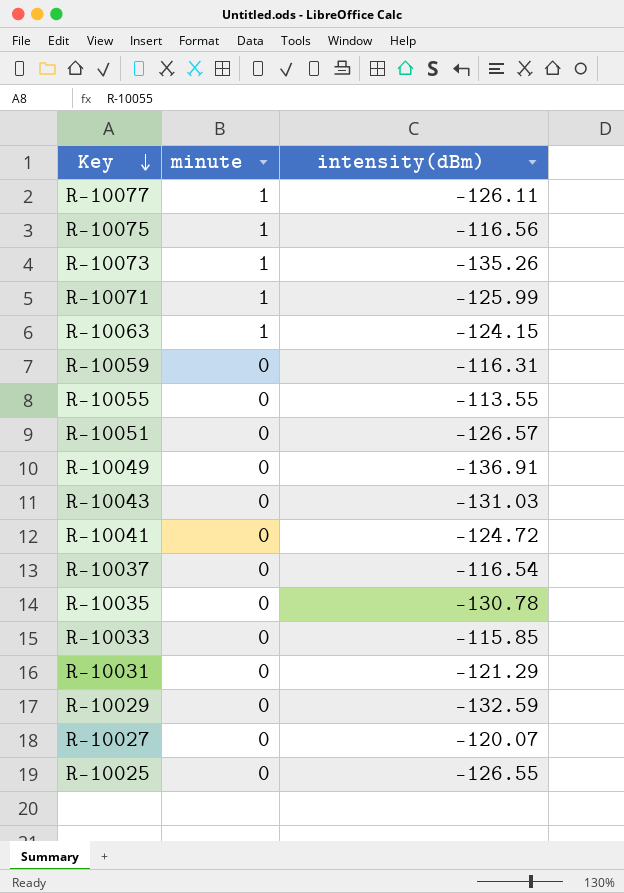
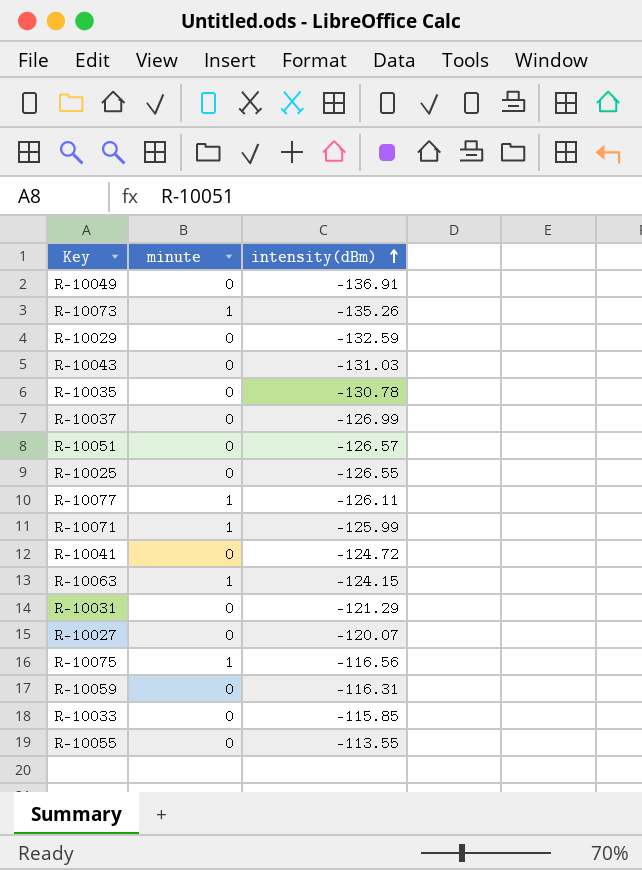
row order: Key descending -> intensity(dBm) ascending
R-10037 | intensity(dBm): -116.54 -> -126.99

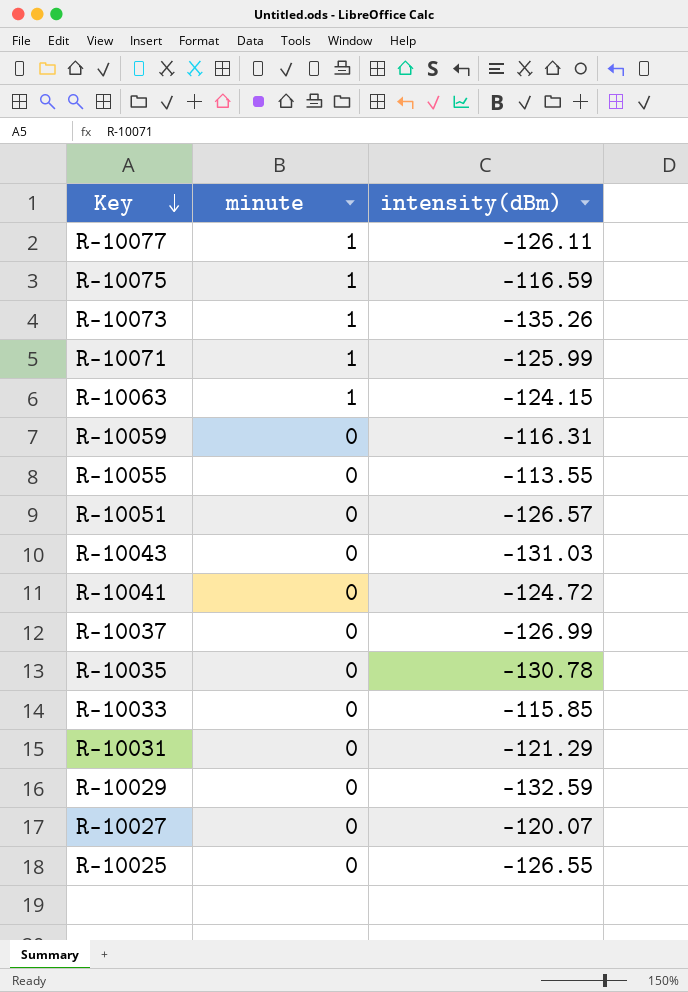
row order: intensity(dBm) ascending -> Key descending
row R-10049: 0 | -136.91 -> none
R-10075 | intensity(dBm): -116.56 -> -116.59

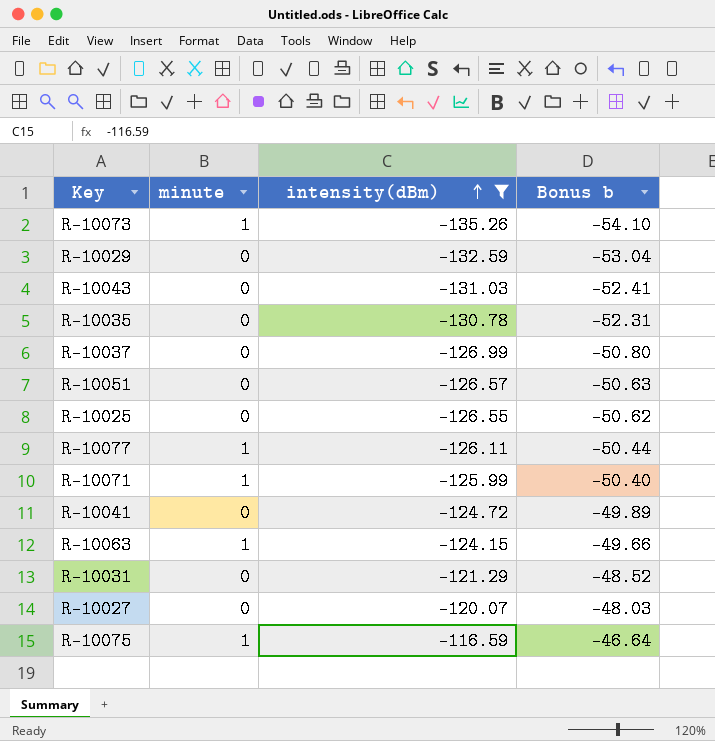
filter: none -> intensity(dBm) <= -116.59
row order: Key descending -> intensity(dBm) ascending
column Bonus b | formula: none -> [intensity(dBm)] * 0.4

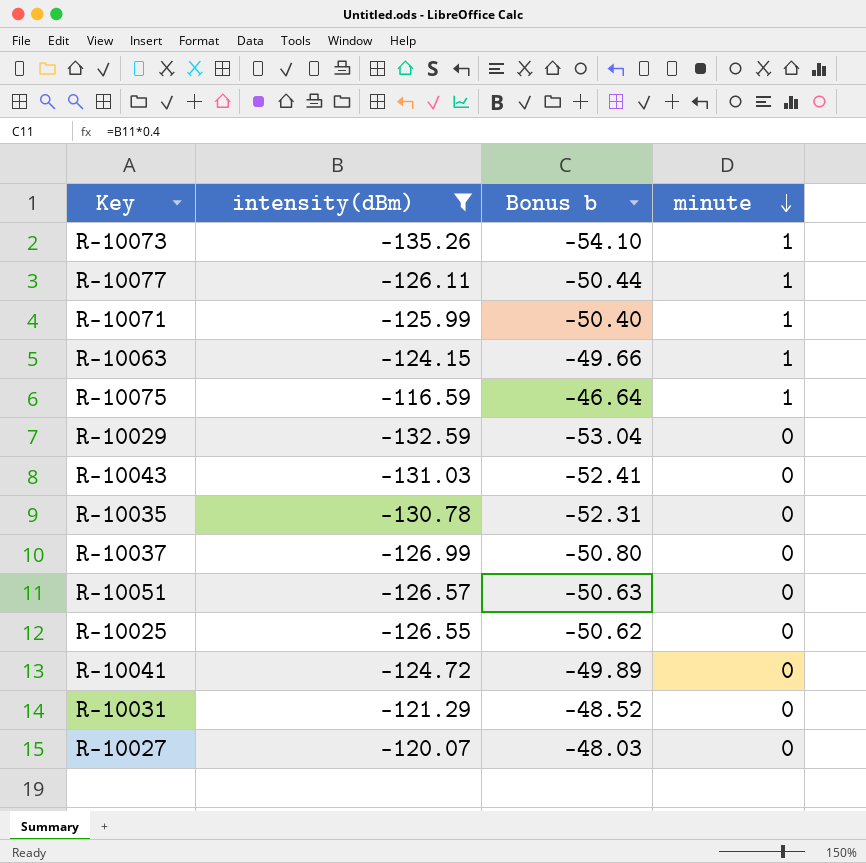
row order: intensity(dBm) ascending -> minute descending
column minute | position: 2 -> 4

